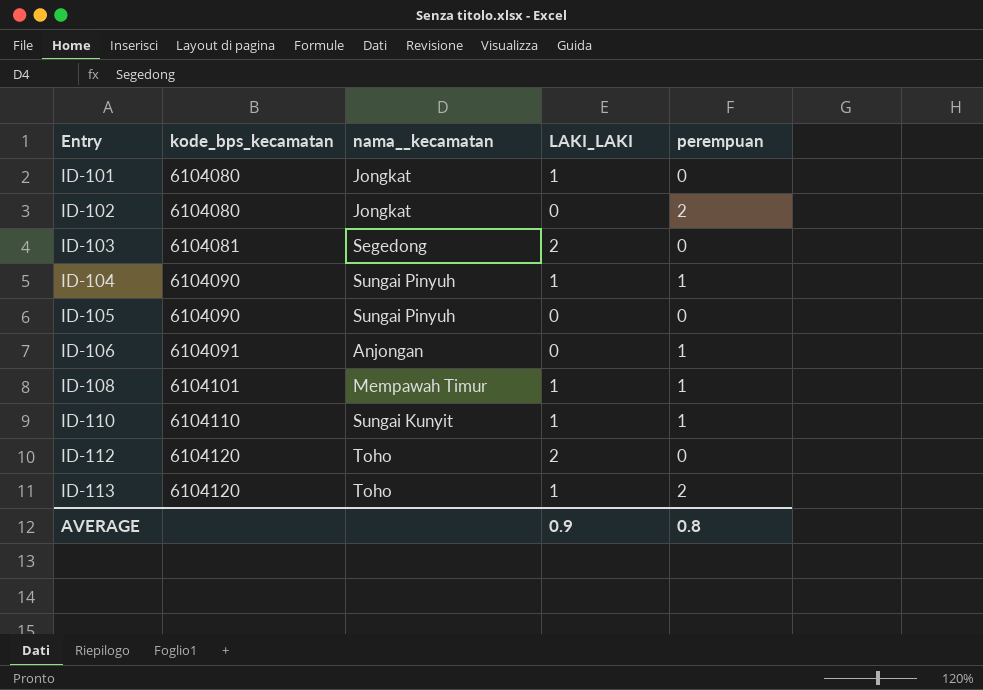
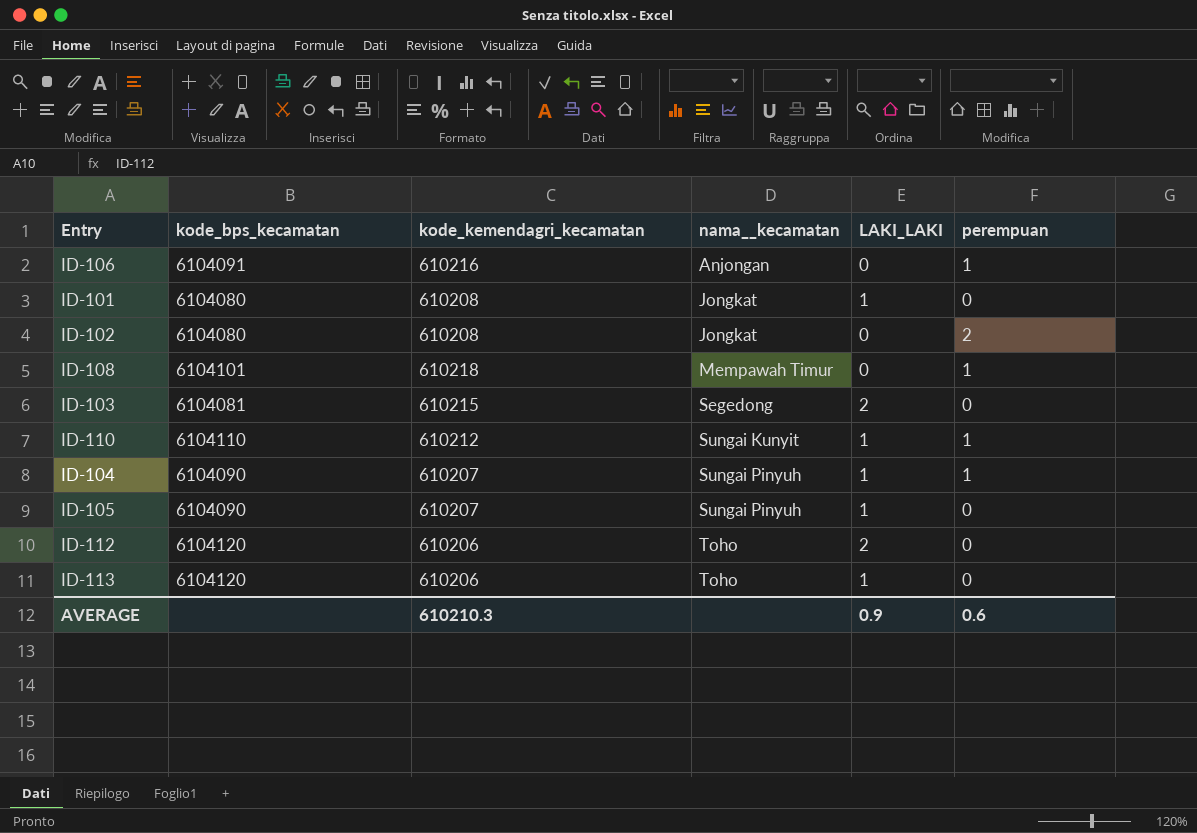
row order: Entry ascending -> nama__kecamatan ascending
column kode_kemendagri_kecamatan | position: none -> 3
ID-108 | LAKI_LAKI: 1 -> 0
ID-105 | LAKI_LAKI: 0 -> 1
ID-113 | perempuan: 2 -> 0
AVERAGE | perempuan: 0.8 -> 0.6

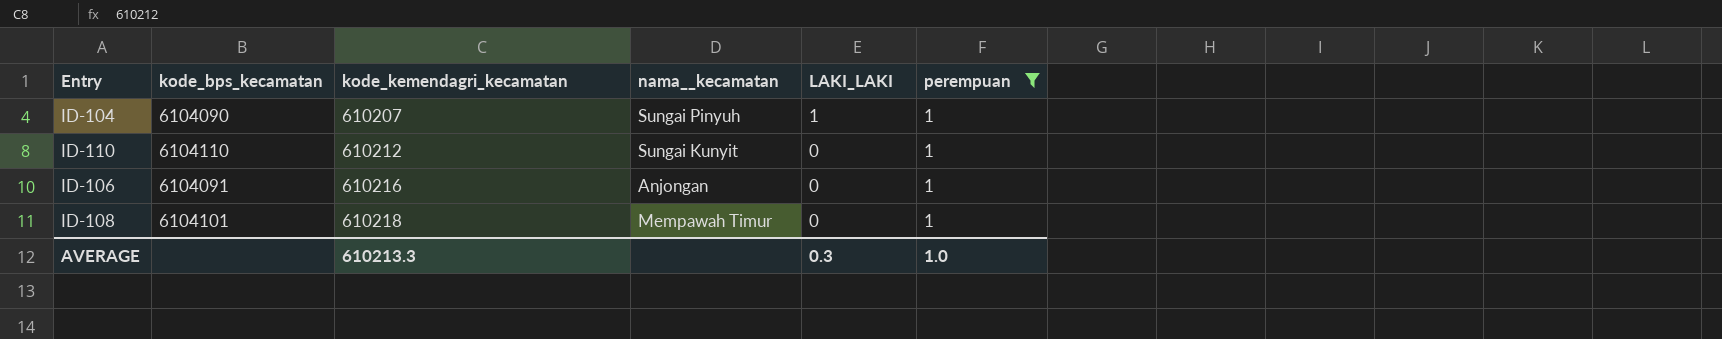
filter: none -> perempuan = 1
row order: nama__kecamatan ascending -> kode_kemendagri_kecamatan ascending
ID-110 | LAKI_LAKI: 1 -> 0
AVERAGE | kode_kemendagri_kecamatan: 610210.3 -> 610213.3
AVERAGE | LAKI_LAKI: 0.9 -> 0.3
AVERAGE | perempuan: 0.6 -> 1.0

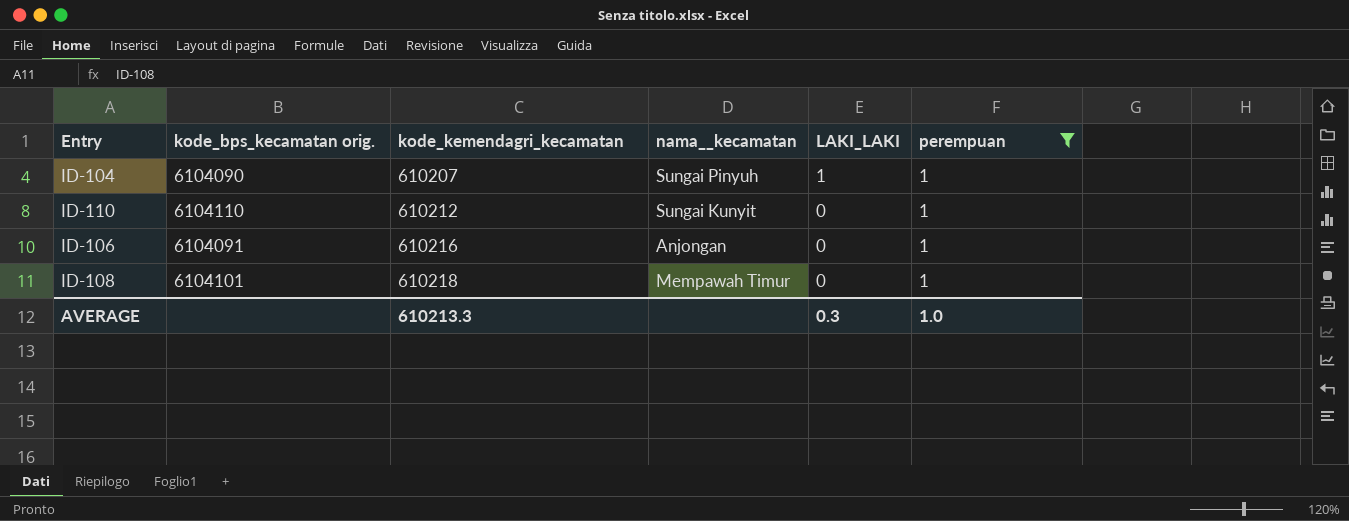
column name: kode_bps_kecamatan -> kode_bps_kecamatan orig.

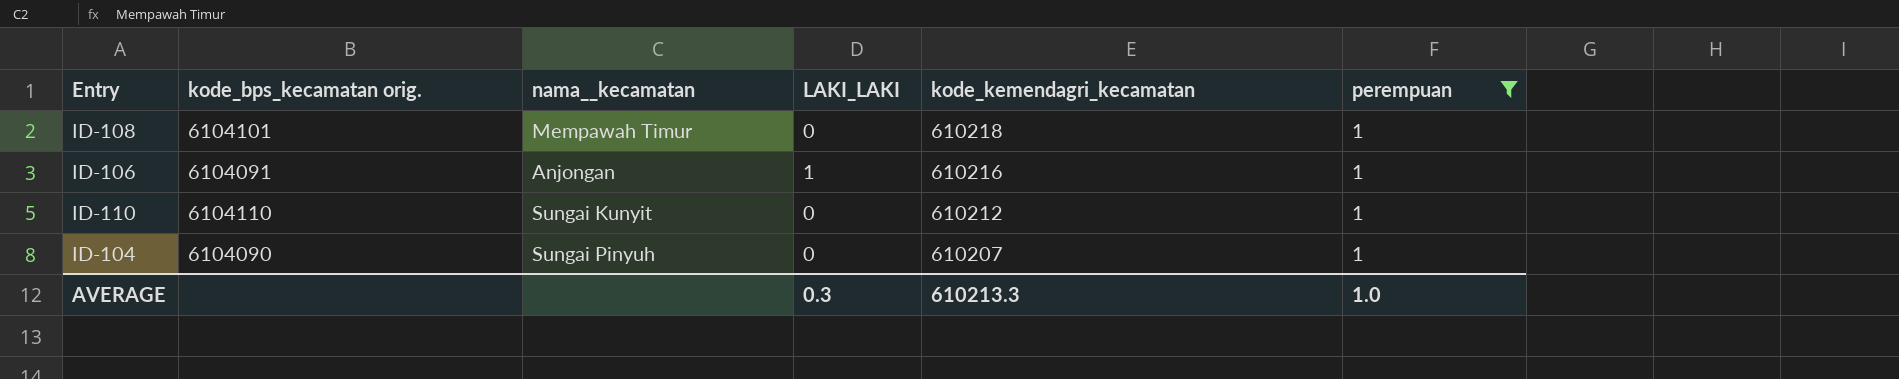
row order: kode_kemendagri_kecamatan ascending -> kode_kemendagri_kecamatan descending
column kode_kemendagri_kecamatan | position: 3 -> 5
ID-106 | LAKI_LAKI: 0 -> 1
ID-104 | LAKI_LAKI: 1 -> 0

